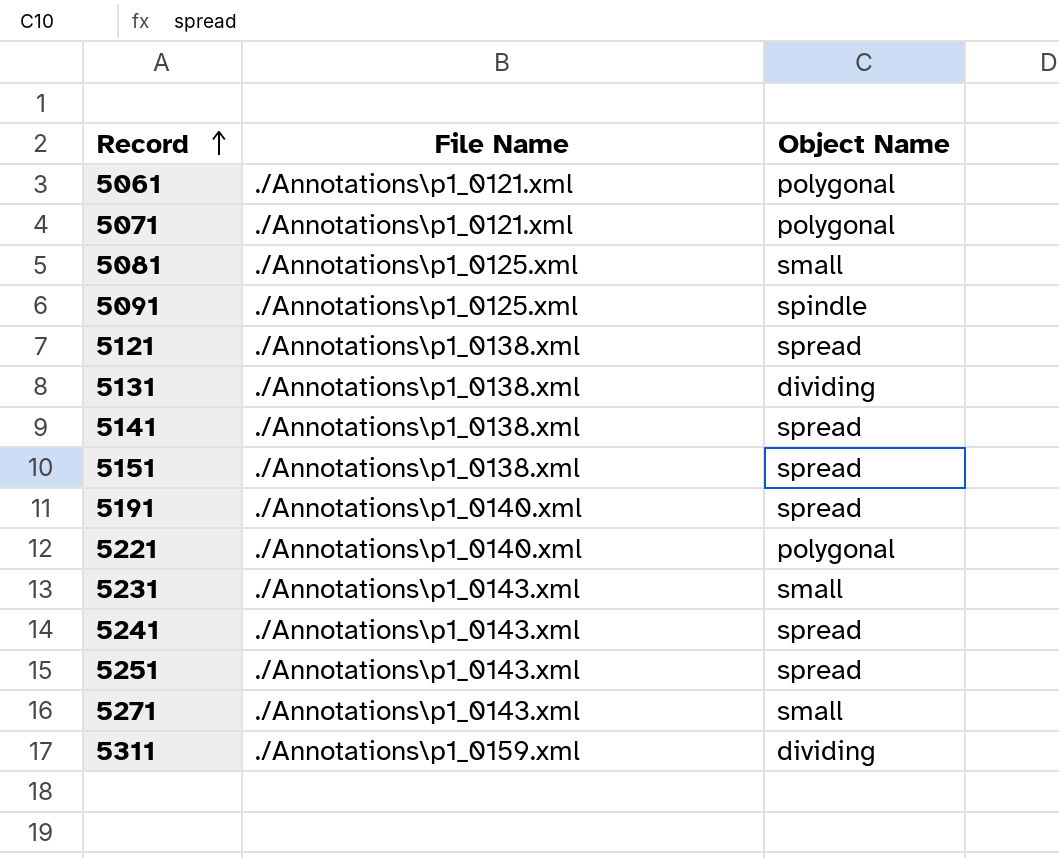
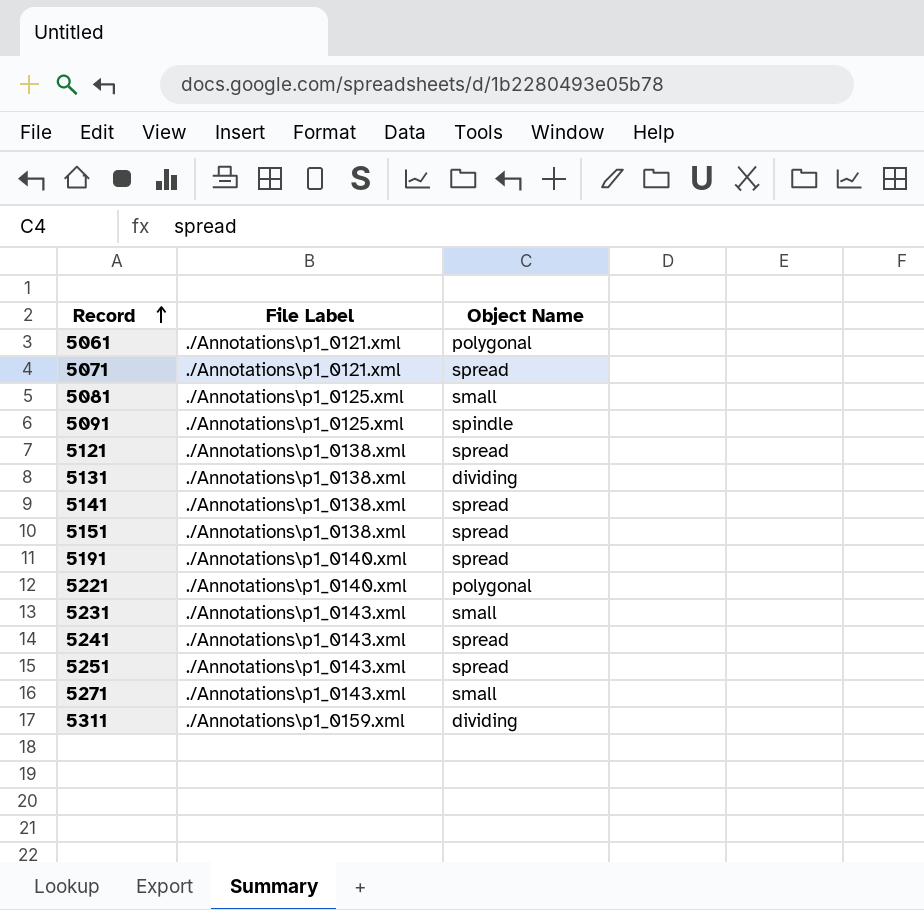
column name: File Name -> File Label
5071 | Object Name: polygonal -> spread

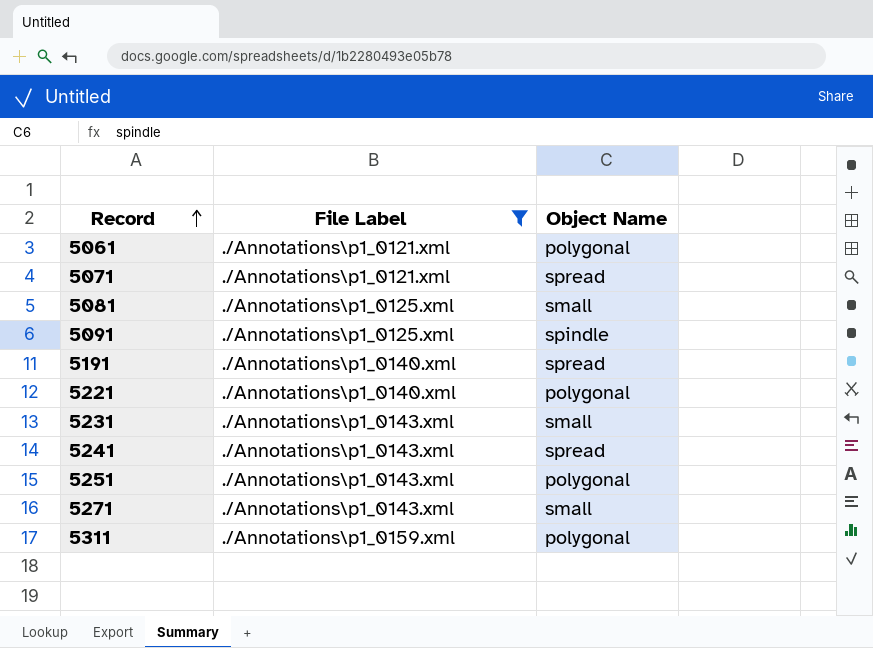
filter: none -> File Label != ./Annotations\p1_0138.xml
5251 | Object Name: spread -> polygonal
5311 | Object Name: dividing -> polygonal

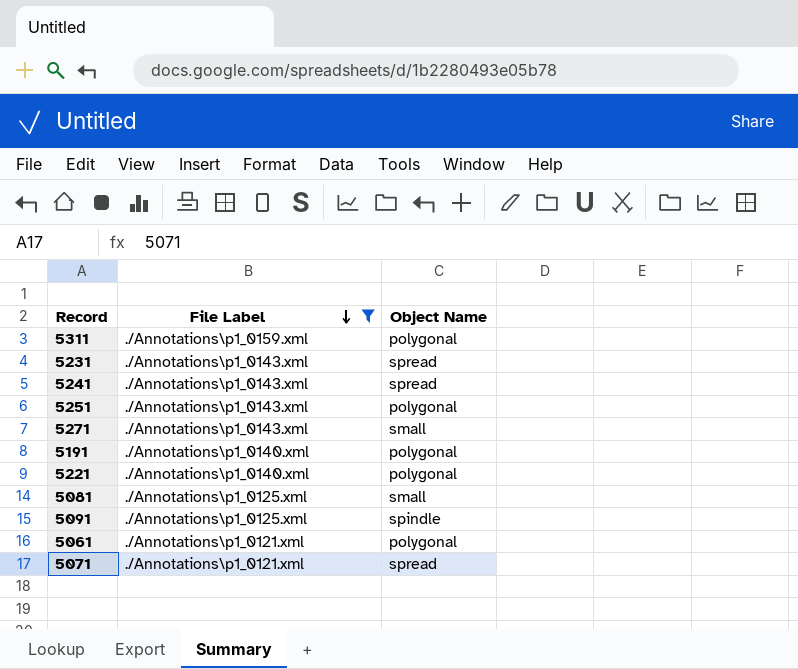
row order: Record ascending -> File Label descending
5231 | Object Name: small -> spread
5191 | Object Name: spread -> polygonal

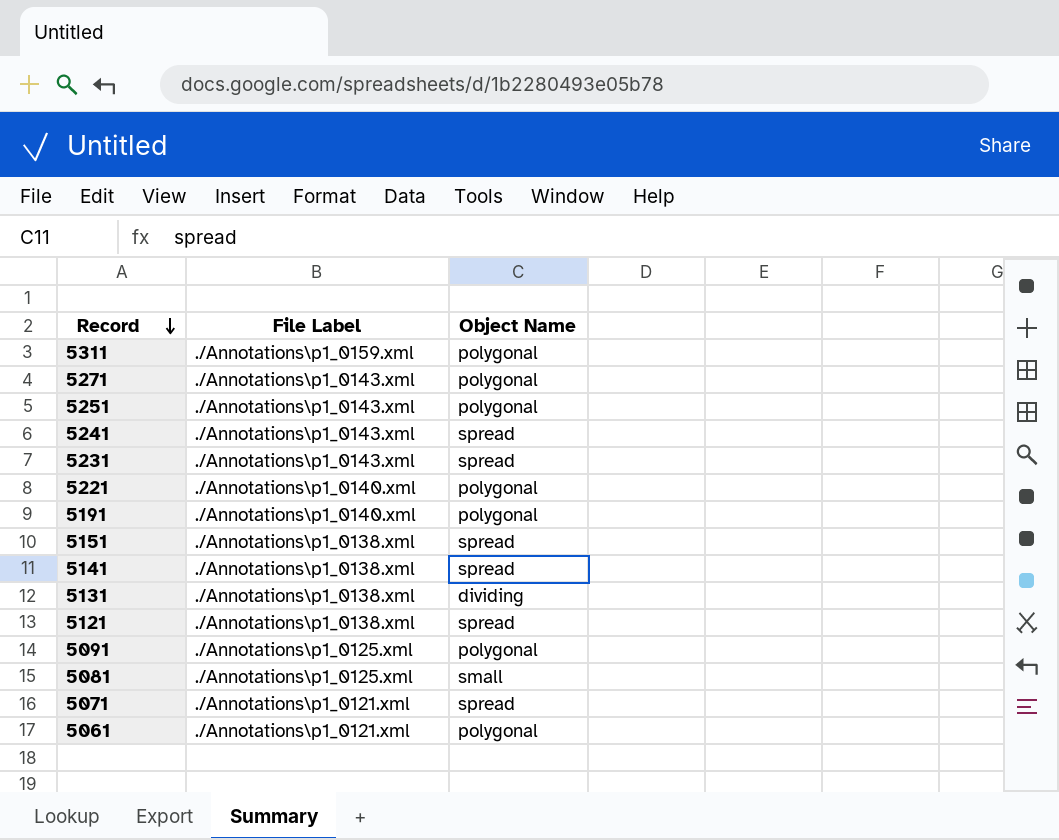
filter: File Label != ./Annotations\p1_0138.xml -> none
row order: File Label descending -> Record descending
5271 | Object Name: small -> polygonal
5091 | Object Name: spindle -> polygonal

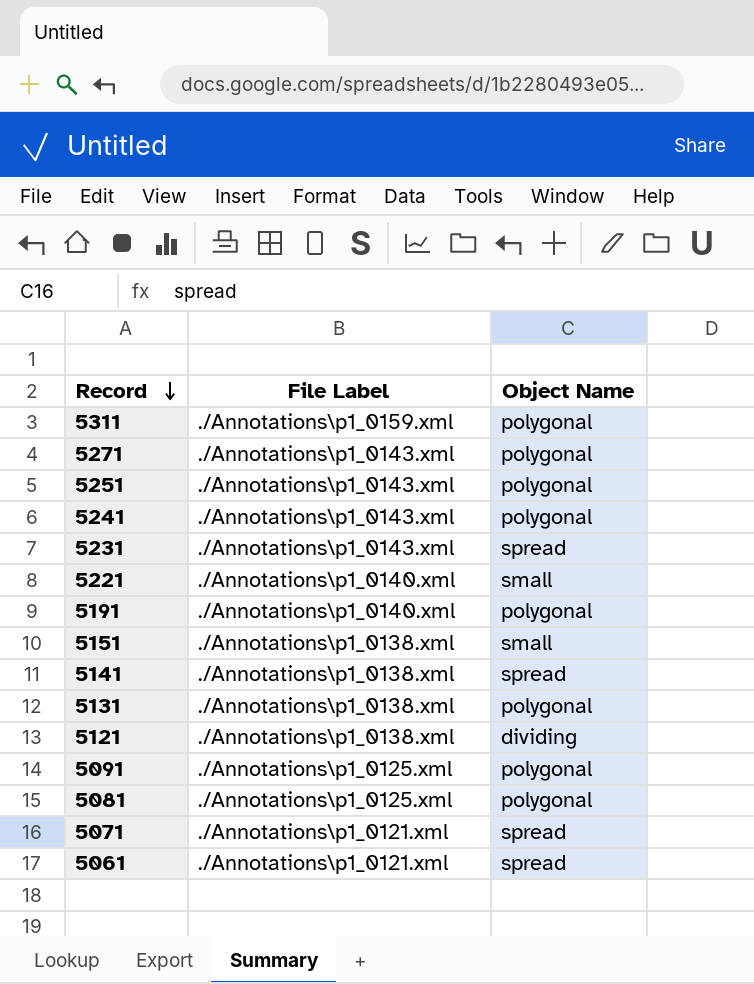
5241 | Object Name: spread -> polygonal
5221 | Object Name: polygonal -> small
5151 | Object Name: spread -> small
5131 | Object Name: dividing -> polygonal
5121 | Object Name: spread -> dividing
5081 | Object Name: small -> polygonal
5061 | Object Name: polygonal -> spread

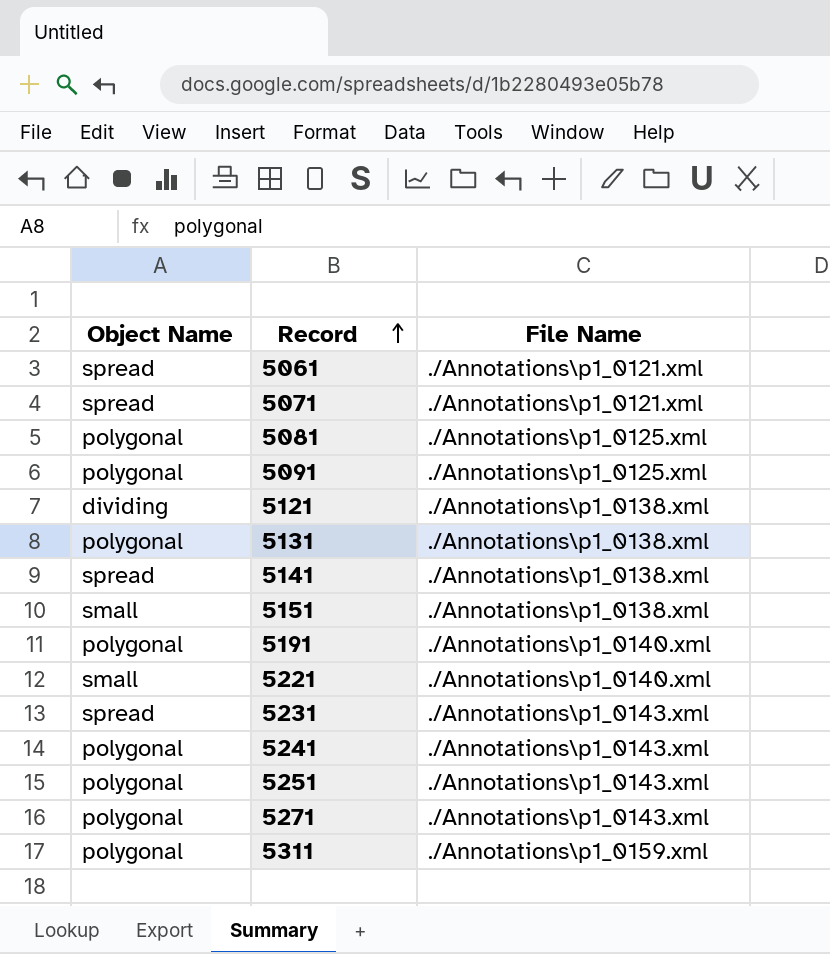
row order: Record descending -> Record ascending
column Object Name | position: 3 -> 1
column name: File Label -> File Name

